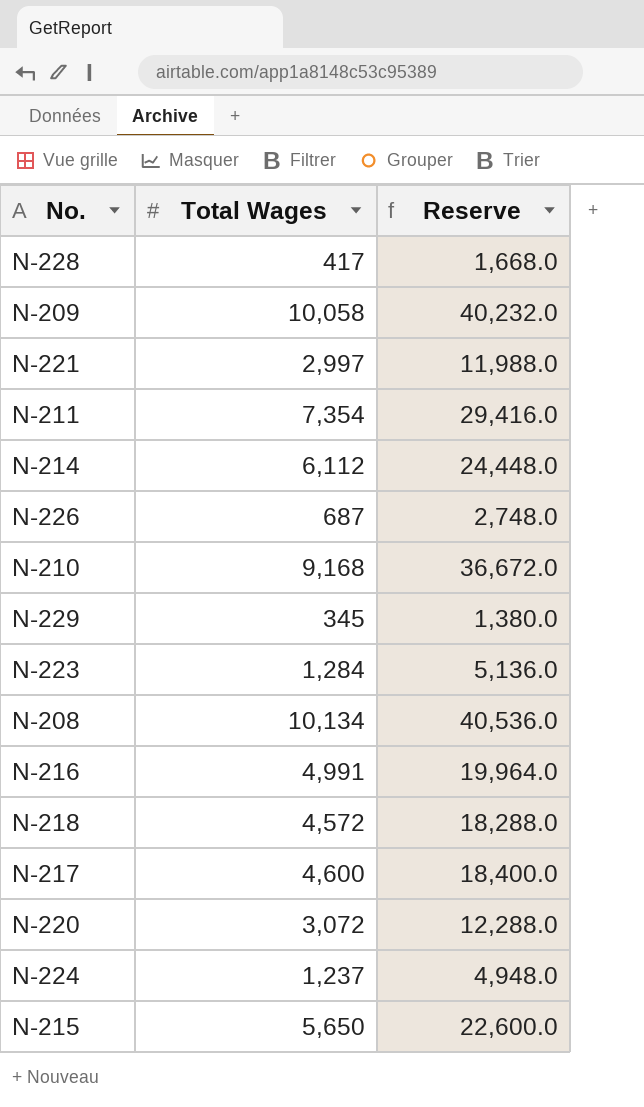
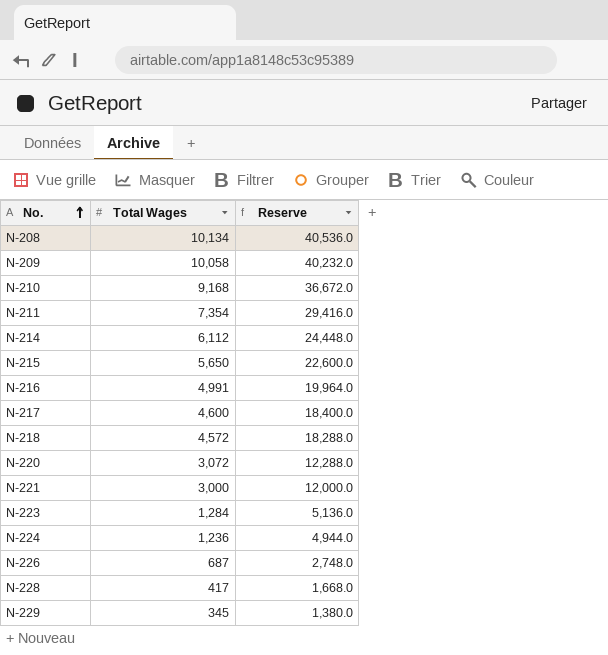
row order: none -> No. ascending
N-221 | Total Wages: 2,997 -> 3,000
N-221 | Reserve: 11,988.0 -> 12,000.0
N-224 | Total Wages: 1,237 -> 1,236
N-224 | Reserve: 4,948.0 -> 4,944.0

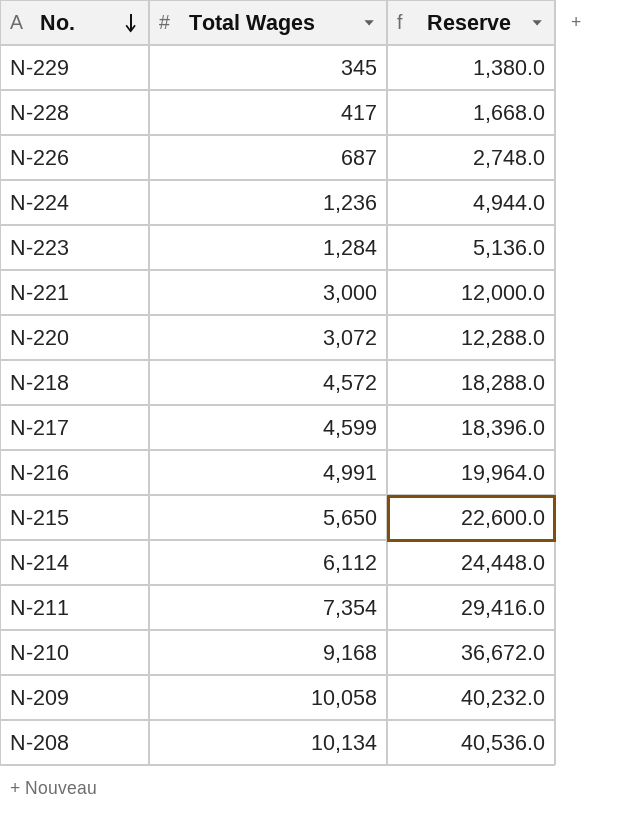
row order: No. ascending -> No. descending
N-217 | Total Wages: 4,600 -> 4,599
N-217 | Reserve: 18,400.0 -> 18,396.0

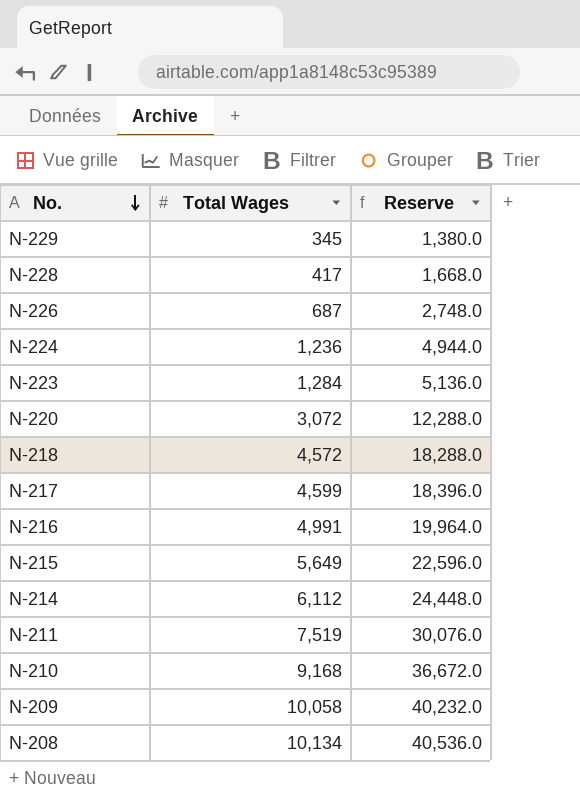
row N-221: 3,000 | 12,000.0 -> none
N-215 | Total Wages: 5,650 -> 5,649
N-215 | Reserve: 22,600.0 -> 22,596.0
N-211 | Total Wages: 7,354 -> 7,519
N-211 | Reserve: 29,416.0 -> 30,076.0

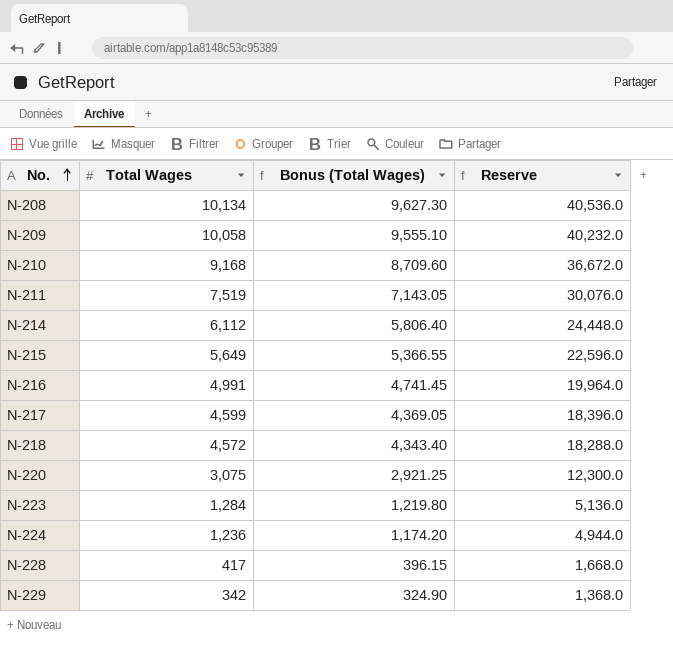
row order: No. descending -> No. ascending
column Bonus (Total Wages) | formula: none -> [Total Wages] * 0.95
row N-226: 687 | 2,748.0 -> none
N-220 | Total Wages: 3,072 -> 3,075
N-220 | Reserve: 12,288.0 -> 12,300.0
N-229 | Total Wages: 345 -> 342
N-229 | Reserve: 1,380.0 -> 1,368.0

